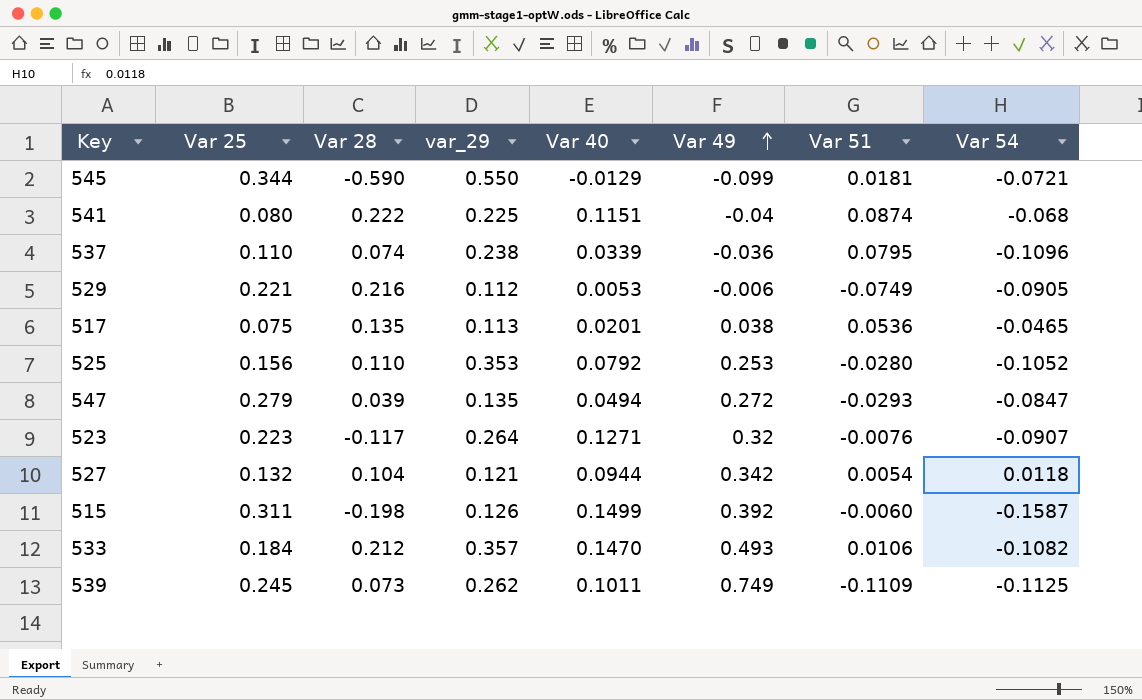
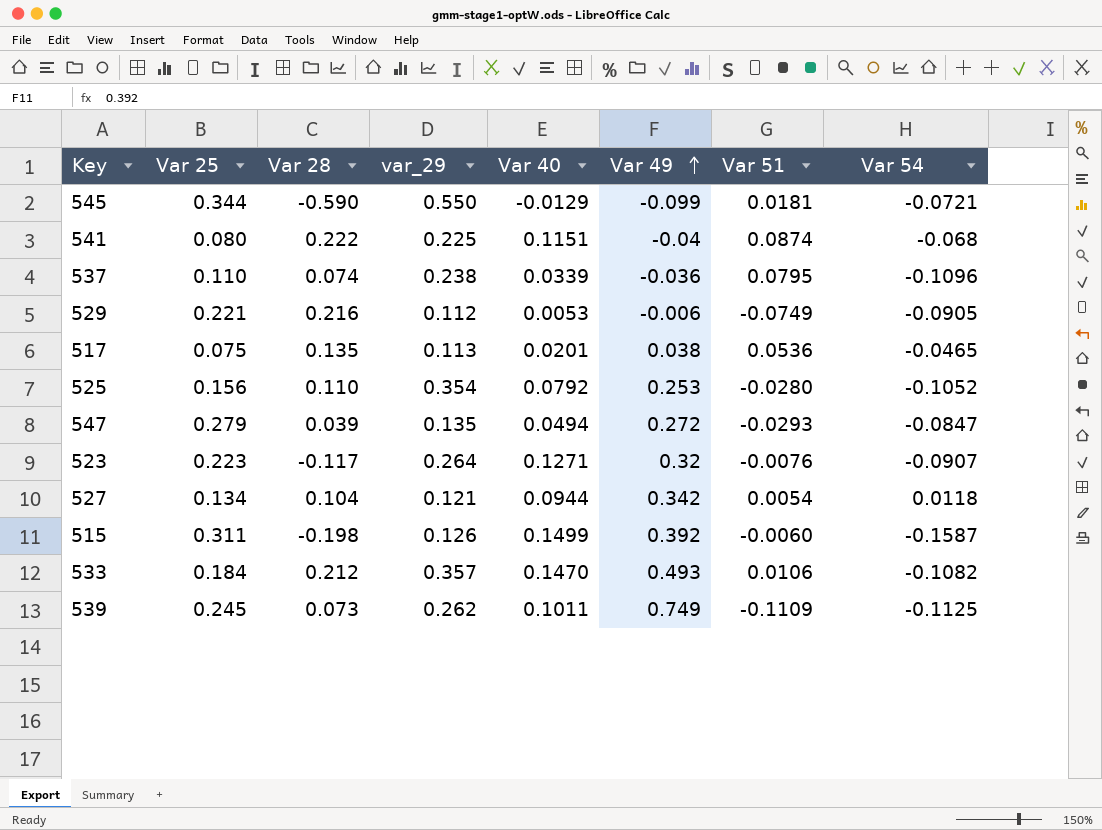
525 | var_29: 0.353 -> 0.354
527 | Var 25: 0.132 -> 0.134

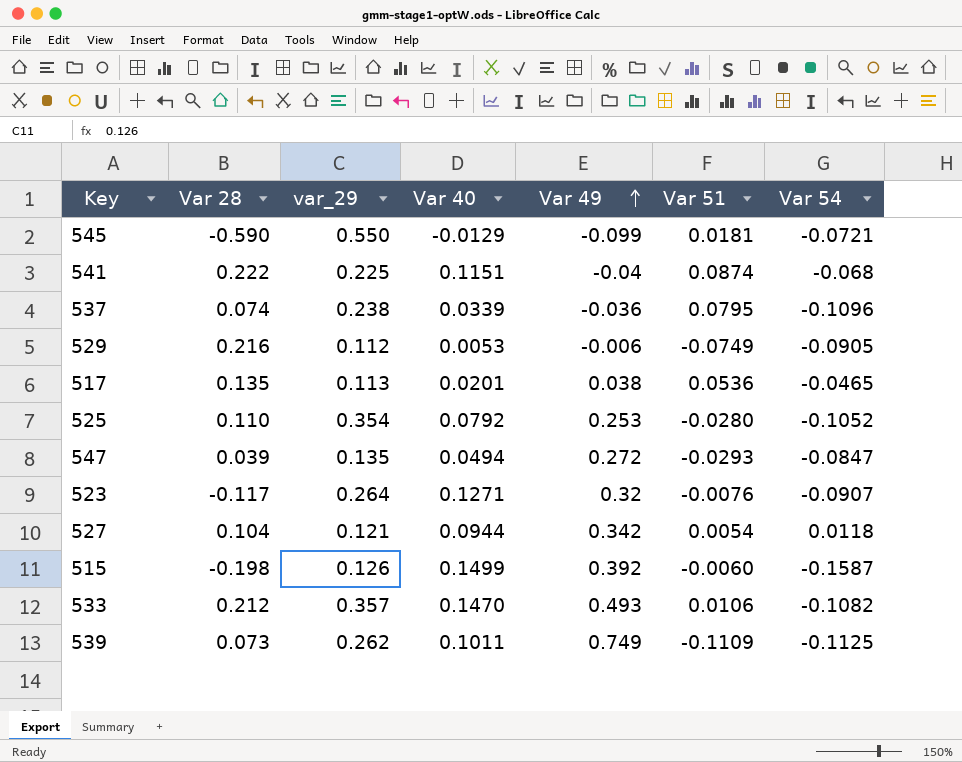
column Var 25 | position: 2 -> none

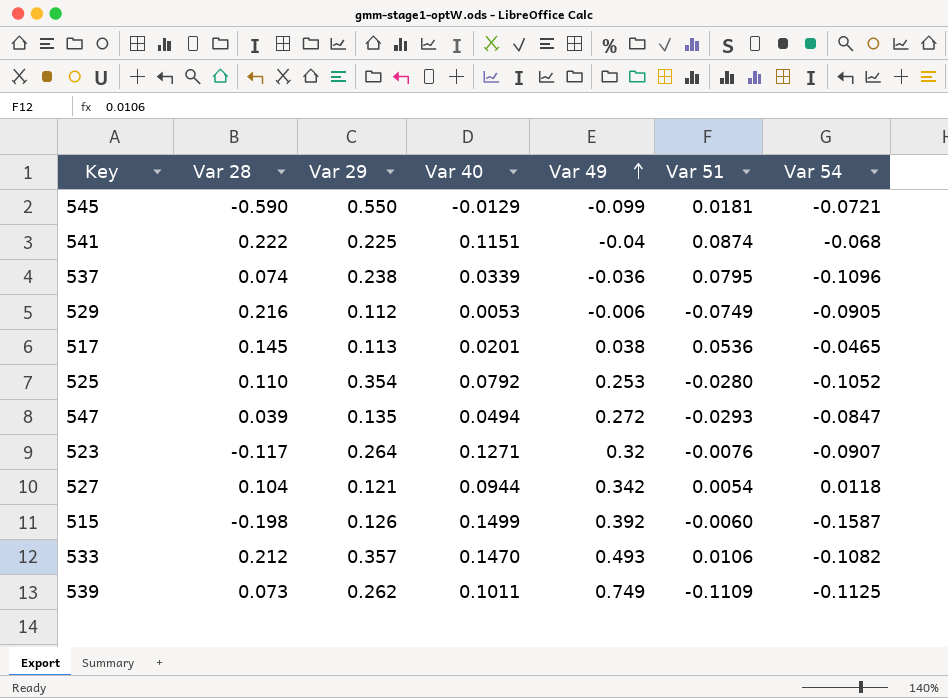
column name: var_29 -> Var 29
517 | Var 28: 0.135 -> 0.145

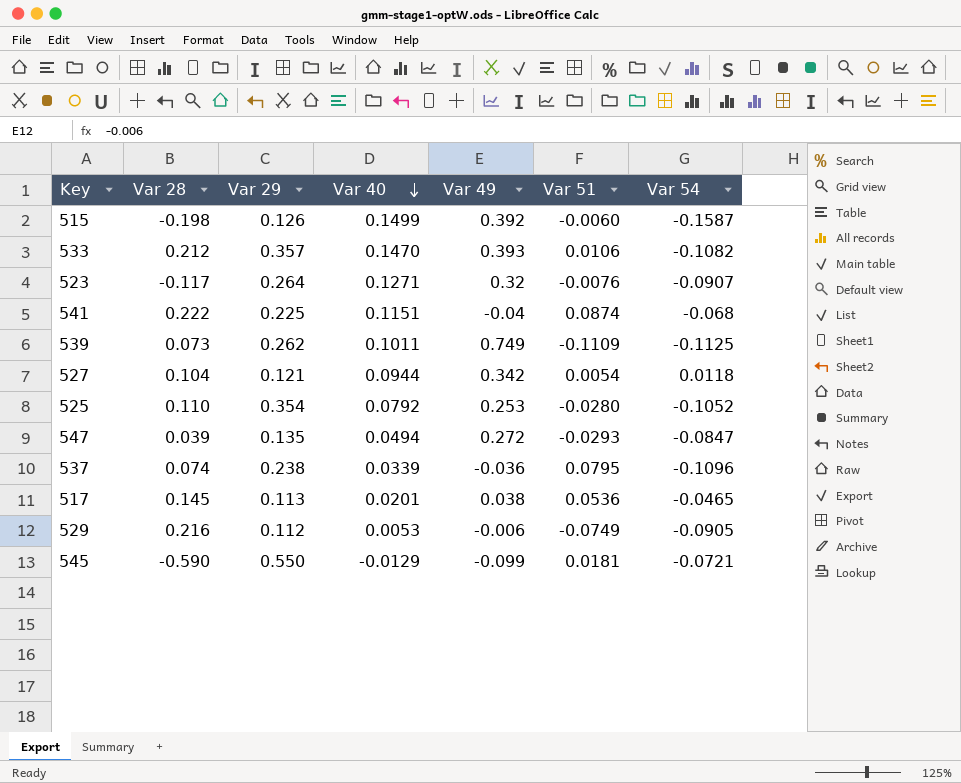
row order: Var 49 ascending -> Var 40 descending
533 | Var 49: 0.493 -> 0.393

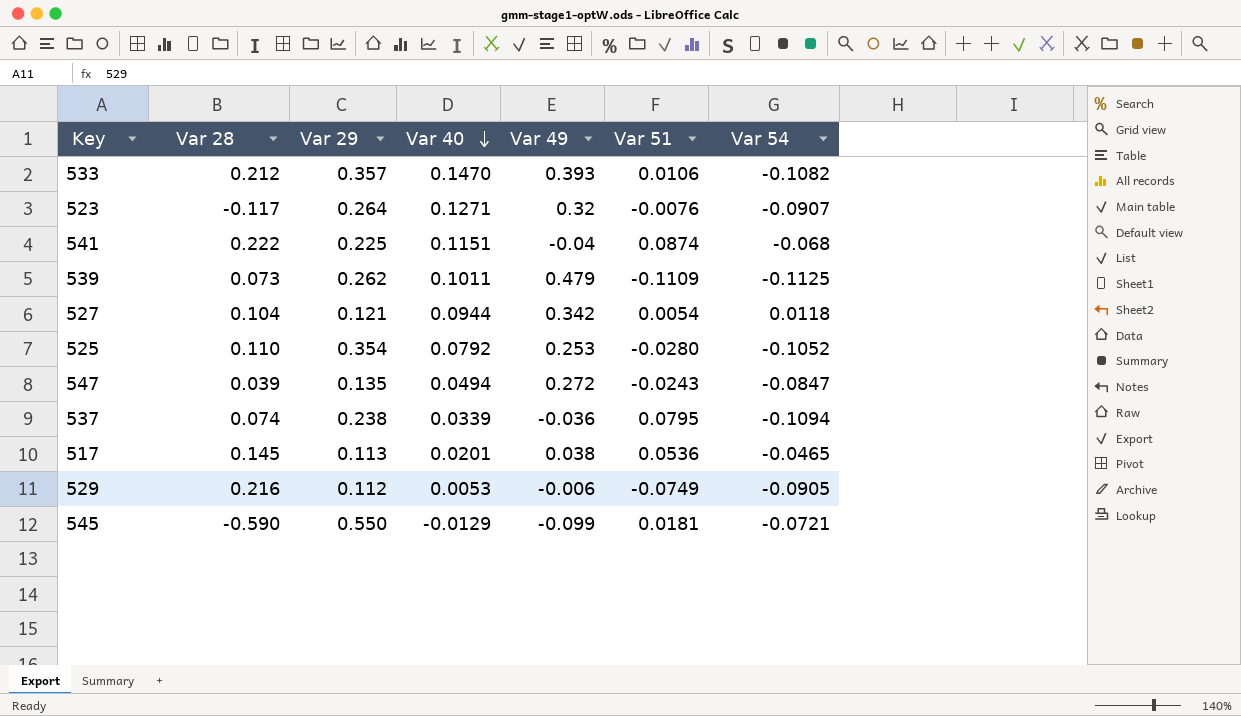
row 515: -0.198 | 0.126 | 0.1499 | 0.392 | -0.0060 | -0.1587 -> none
539 | Var 49: 0.749 -> 0.479
547 | Var 51: -0.0293 -> -0.0243
537 | Var 54: -0.1096 -> -0.1094

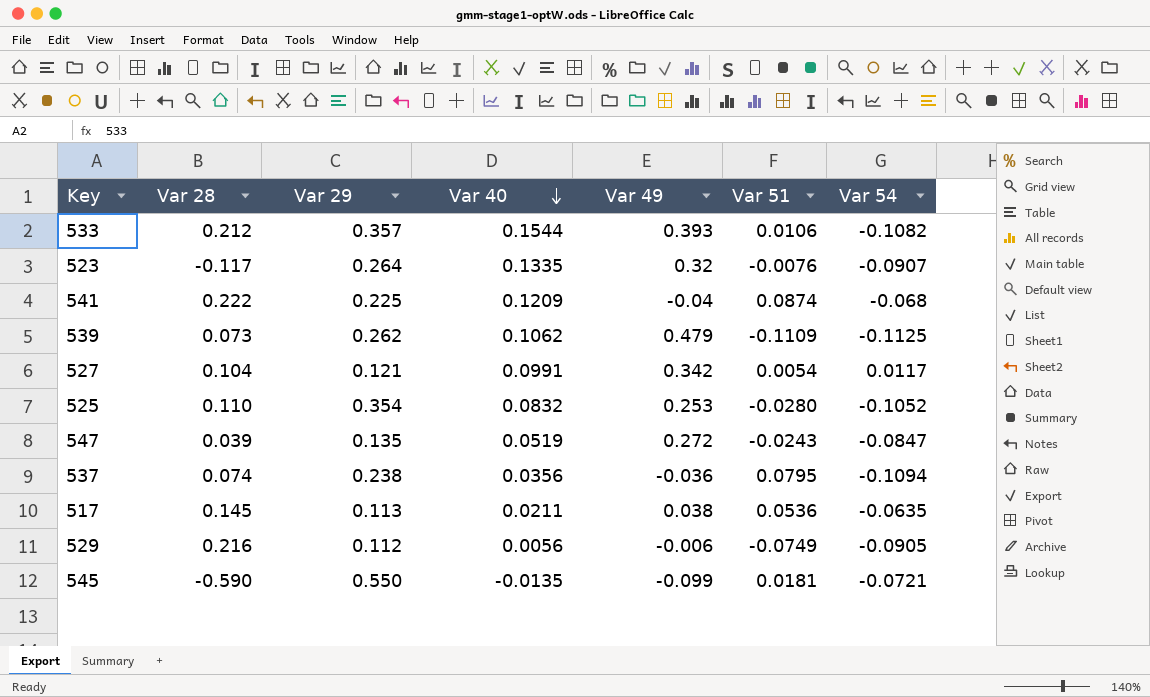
533 | Var 40: 0.1470 -> 0.1544
523 | Var 40: 0.1271 -> 0.1335
541 | Var 40: 0.1151 -> 0.1209
539 | Var 40: 0.1011 -> 0.1062
527 | Var 40: 0.0944 -> 0.0991
527 | Var 54: 0.0118 -> 0.0117
525 | Var 40: 0.0792 -> 0.0832
547 | Var 40: 0.0494 -> 0.0519
537 | Var 40: 0.0339 -> 0.0356
517 | Var 40: 0.0201 -> 0.0211
517 | Var 54: -0.0465 -> -0.0635
529 | Var 40: 0.0053 -> 0.0056
545 | Var 40: -0.0129 -> -0.0135

